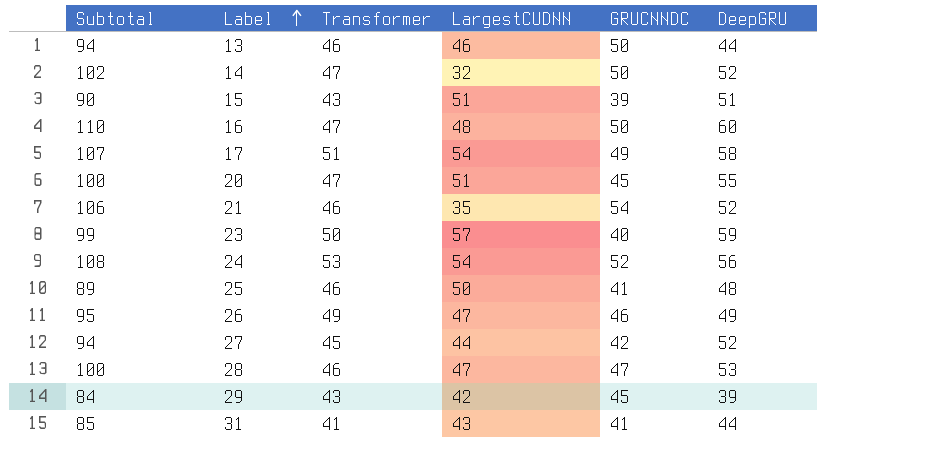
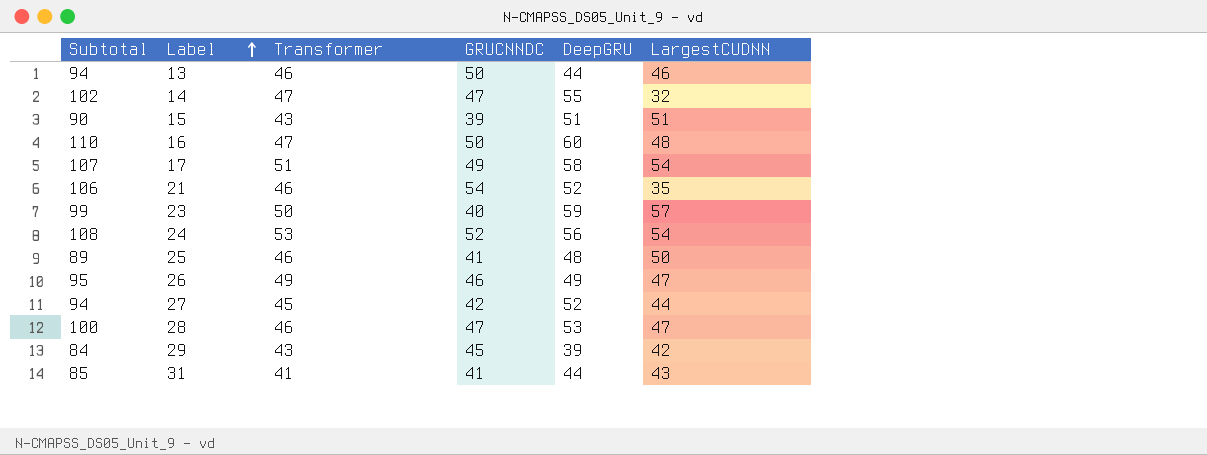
column LargestCUDNN | position: 4 -> 6
row 20: 100 | 47 | 51 | 45 | 55 -> none
14 | GRUCNNDC: 50 -> 47
14 | DeepGRU: 52 -> 55

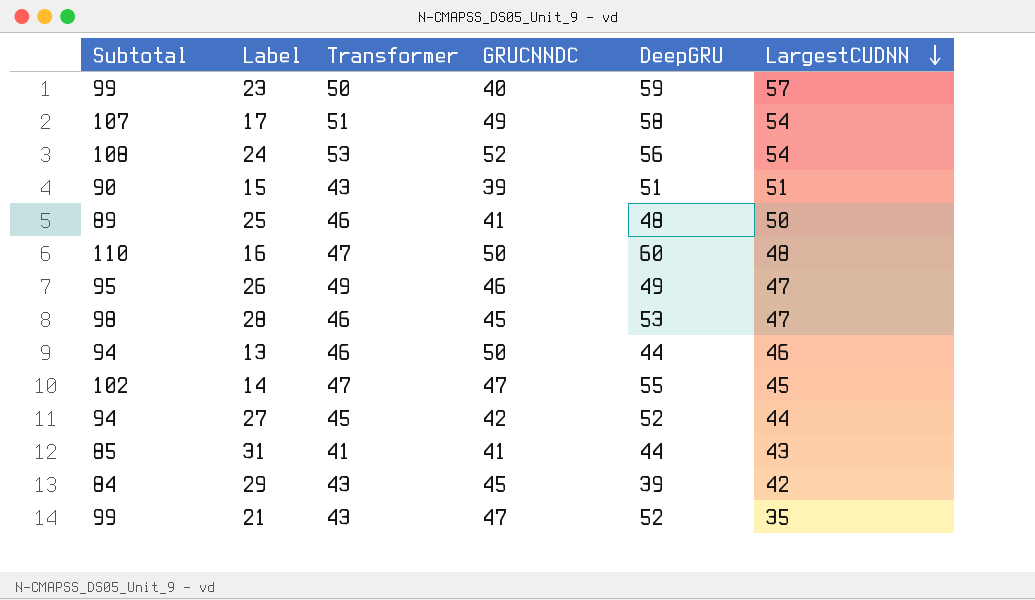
row order: Label ascending -> LargestCUDNN descending
28 | Subtotal: 100 -> 98
28 | GRUCNNDC: 47 -> 45
14 | LargestCUDNN: 32 -> 45
21 | Subtotal: 106 -> 99
21 | Transformer: 46 -> 43
21 | GRUCNNDC: 54 -> 47

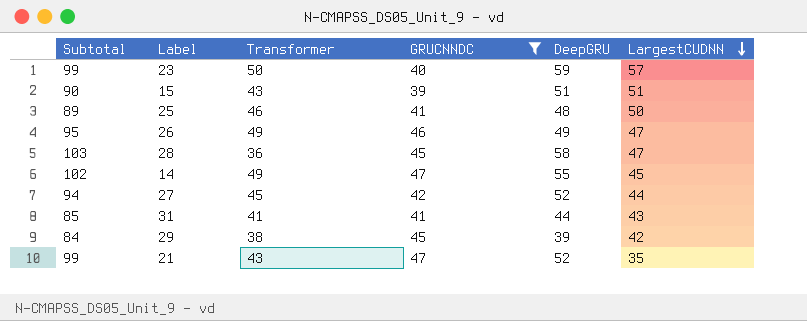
filter: none -> GRUCNNDC <= 47
28 | Subtotal: 98 -> 103
28 | Transformer: 46 -> 36
28 | DeepGRU: 53 -> 58
14 | Transformer: 47 -> 49
29 | Transformer: 43 -> 38

